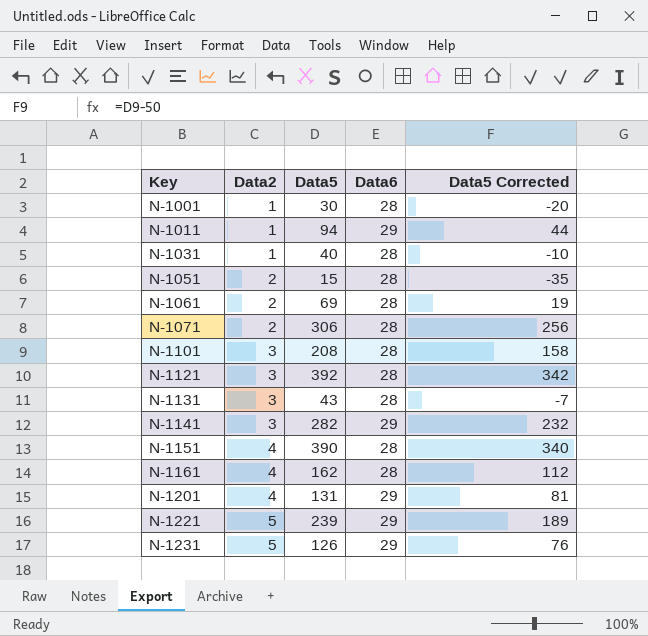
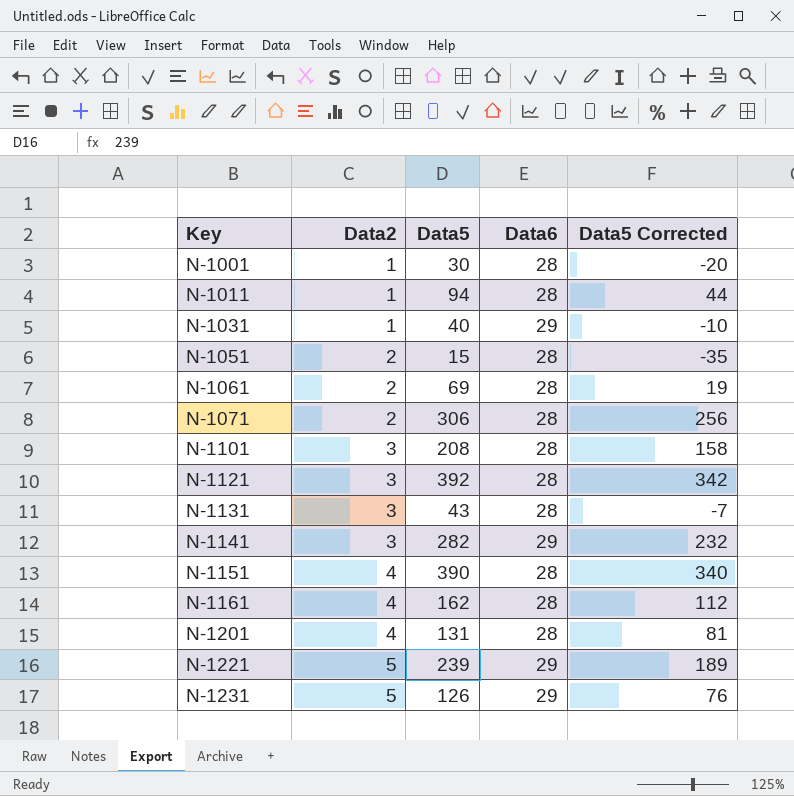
N-1011 | Data6: 29 -> 28
N-1031 | Data6: 28 -> 29
N-1201 | Data6: 29 -> 28

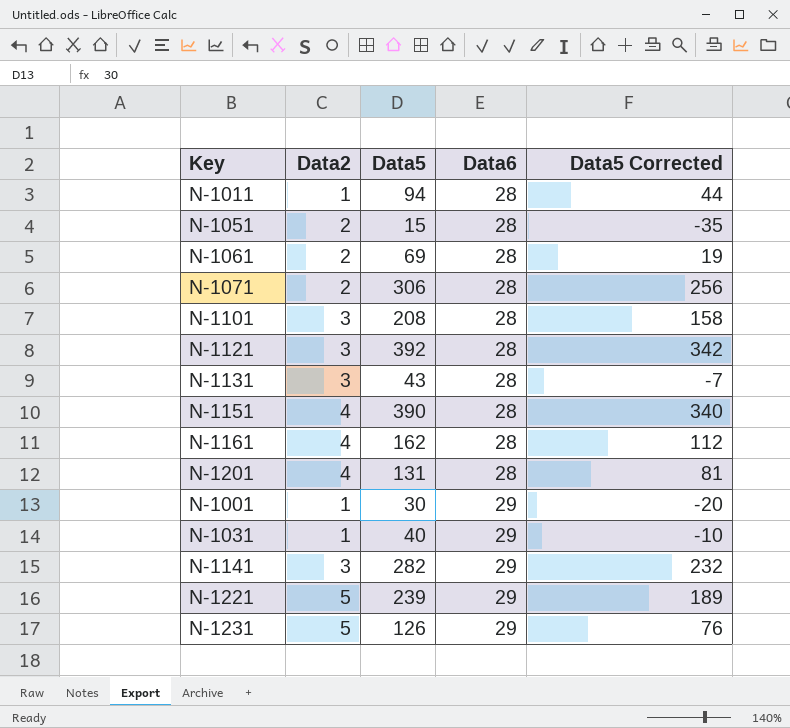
row order: Key ascending -> Data6 ascending
N-1001 | Data6: 28 -> 29

